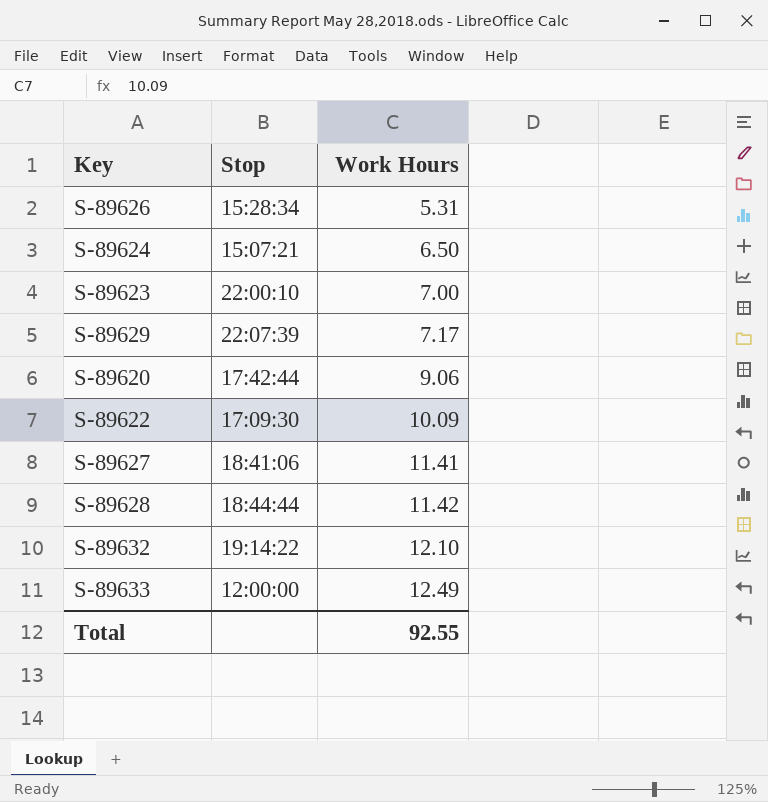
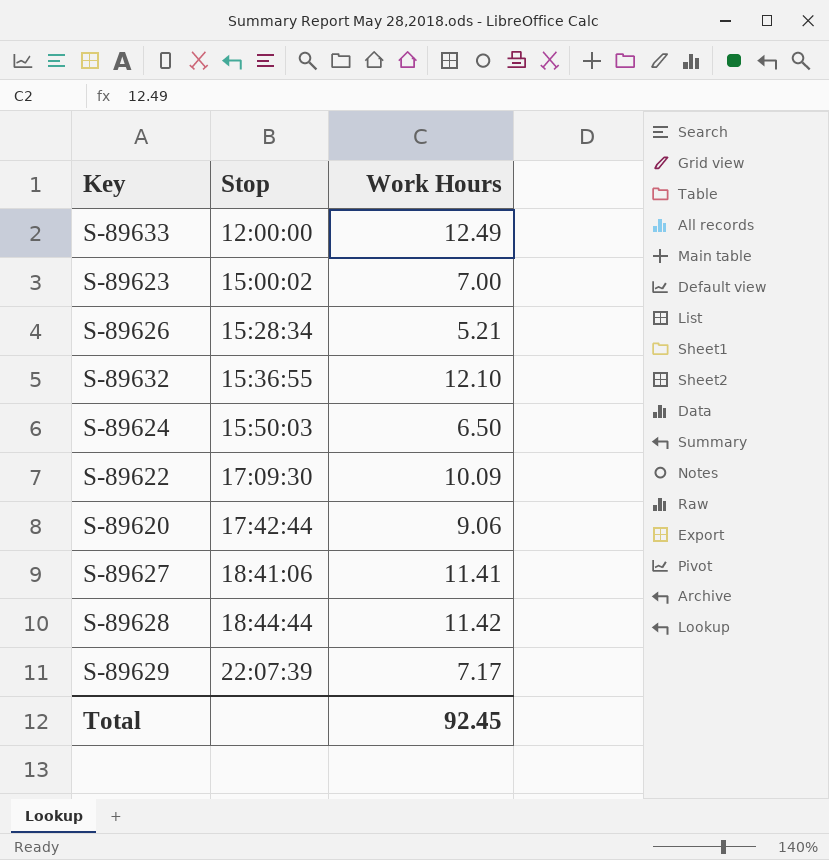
row order: Work Hours ascending -> Stop ascending
S-89623 | Stop: 22:00:10 -> 15:00:02
S-89626 | Work Hours: 5.31 -> 5.21
S-89632 | Stop: 19:14:22 -> 15:36:55
S-89624 | Stop: 15:07:21 -> 15:50:03
Total | Work Hours: 92.55 -> 92.45

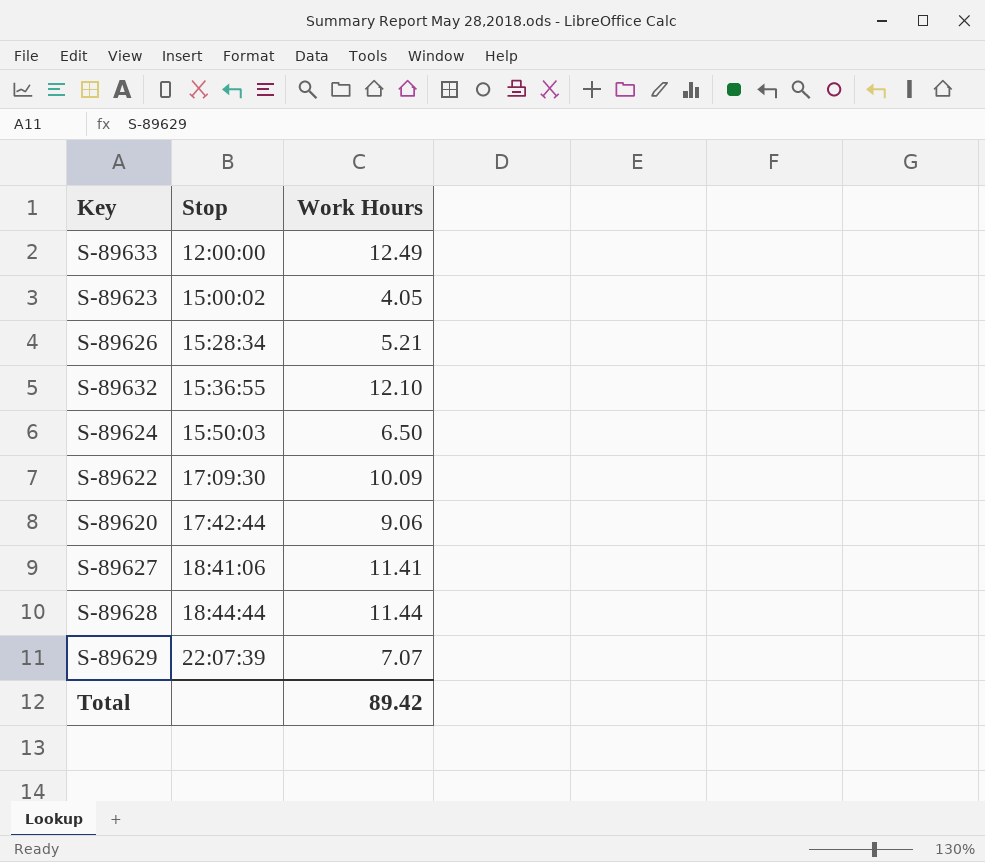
S-89623 | Work Hours: 7.00 -> 4.05
S-89628 | Work Hours: 11.42 -> 11.44
S-89629 | Work Hours: 7.17 -> 7.07
Total | Work Hours: 92.45 -> 89.42

